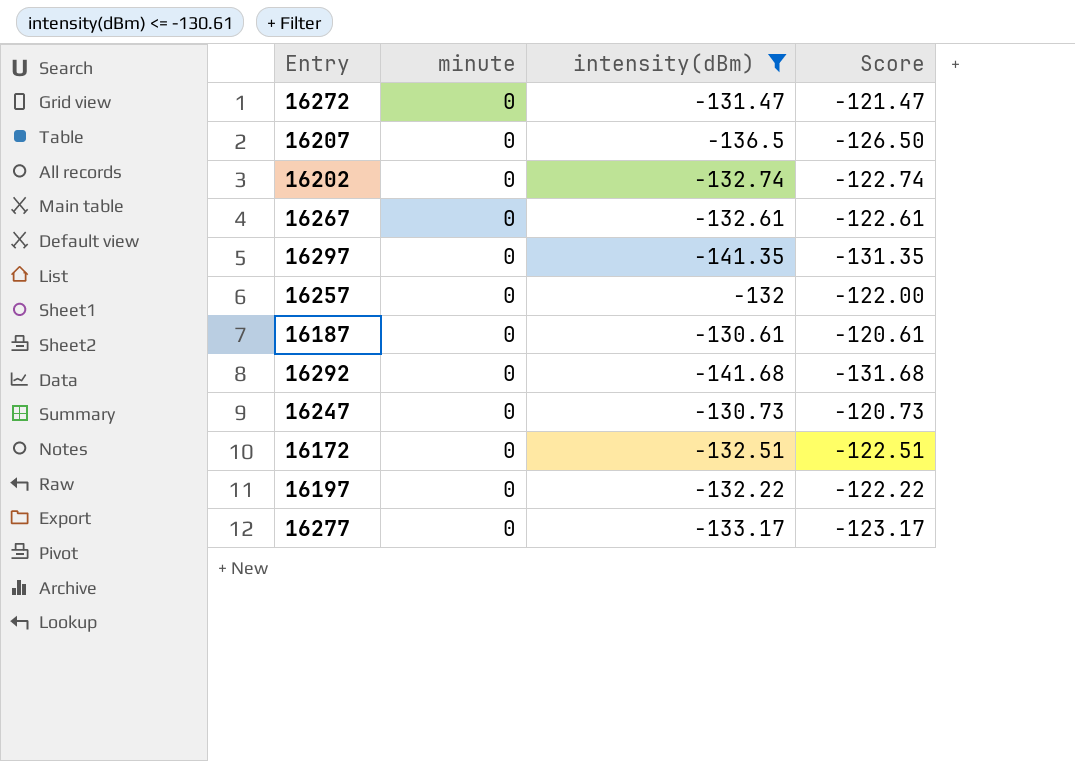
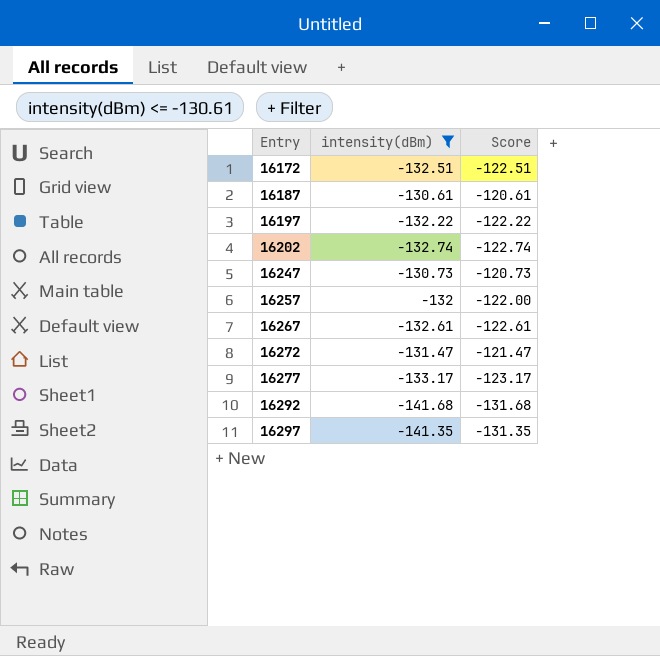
row order: none -> Entry ascending
column minute | position: 2 -> none
row 16207: 0 | -136.5 | -126.50 -> none

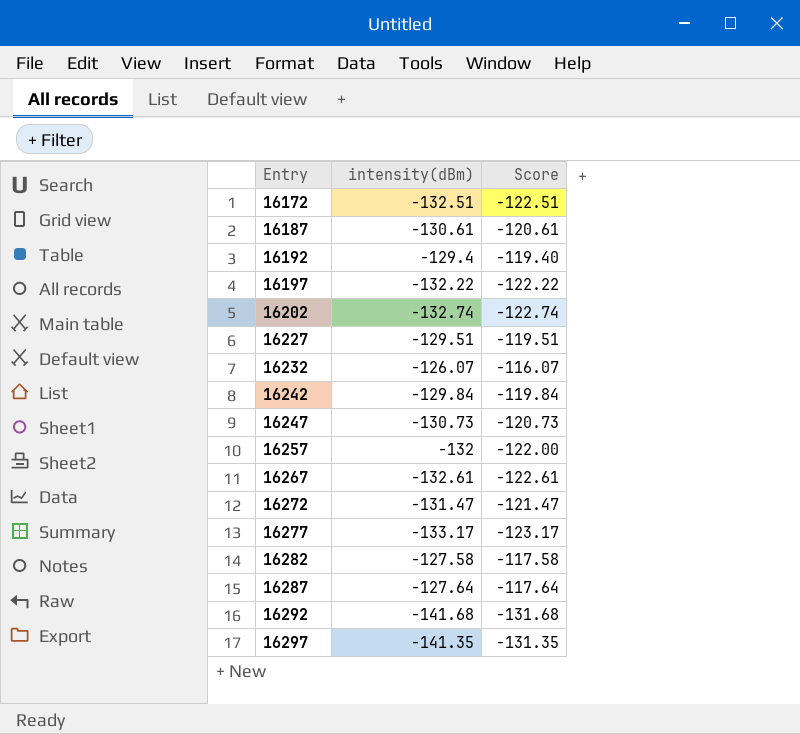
filter: intensity(dBm) <= -130.61 -> none

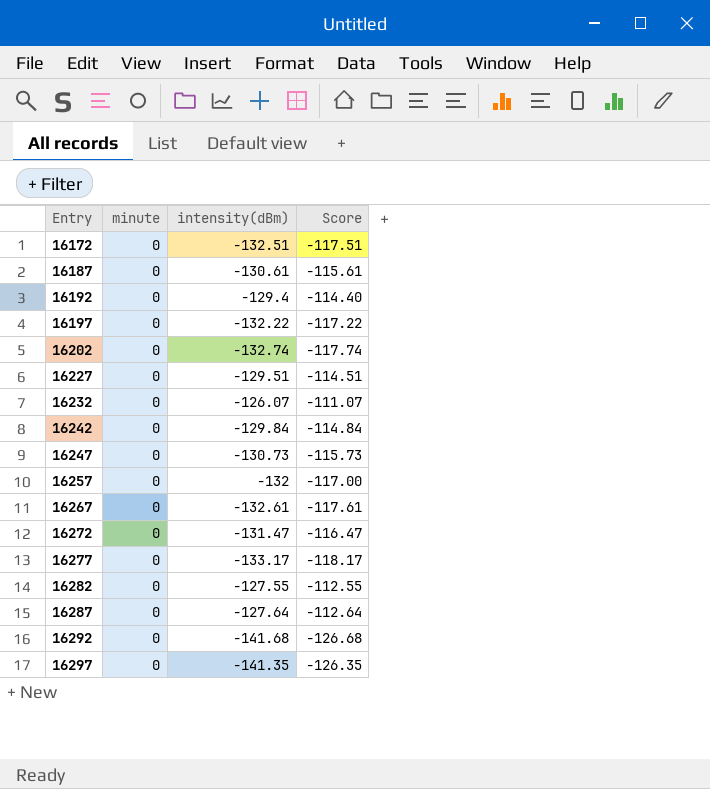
column minute | position: none -> 2
column Score | formula: [intensity(dBm)] + 10 -> [intensity(dBm)] + 15
16282 | intensity(dBm): -127.58 -> -127.55

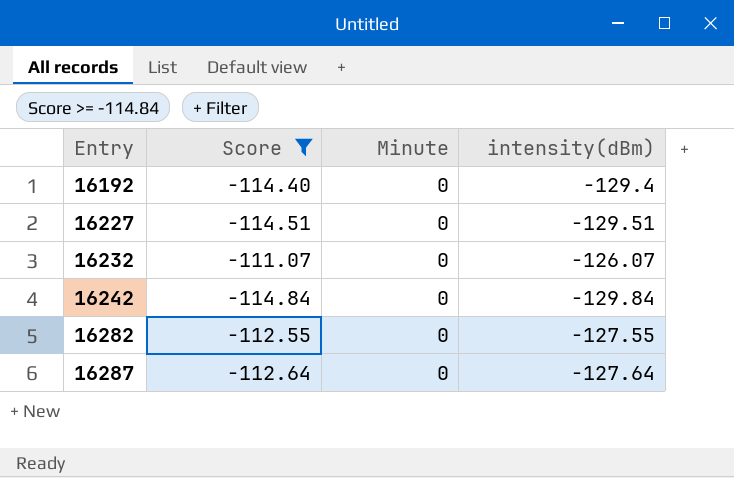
filter: none -> Score >= -114.84
column Score | position: 4 -> 2
column name: minute -> Minute

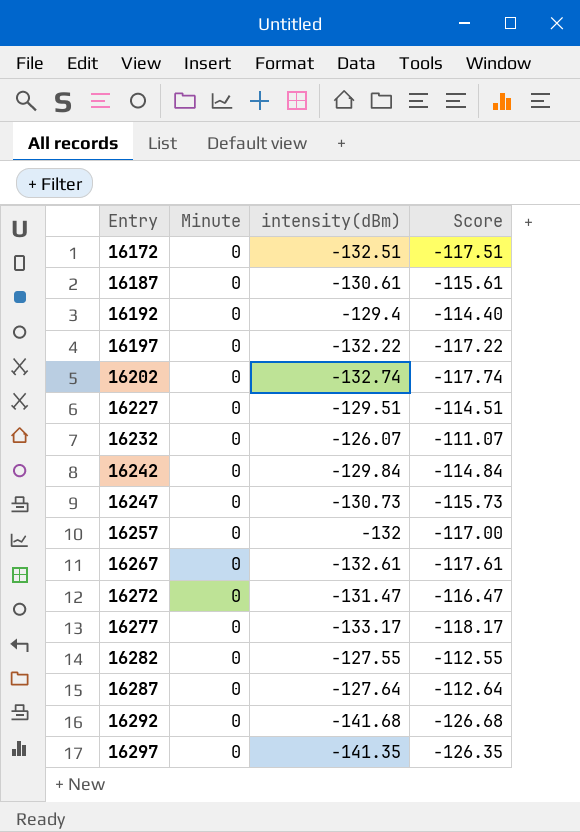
filter: Score >= -114.84 -> none
column Score | position: 2 -> 4

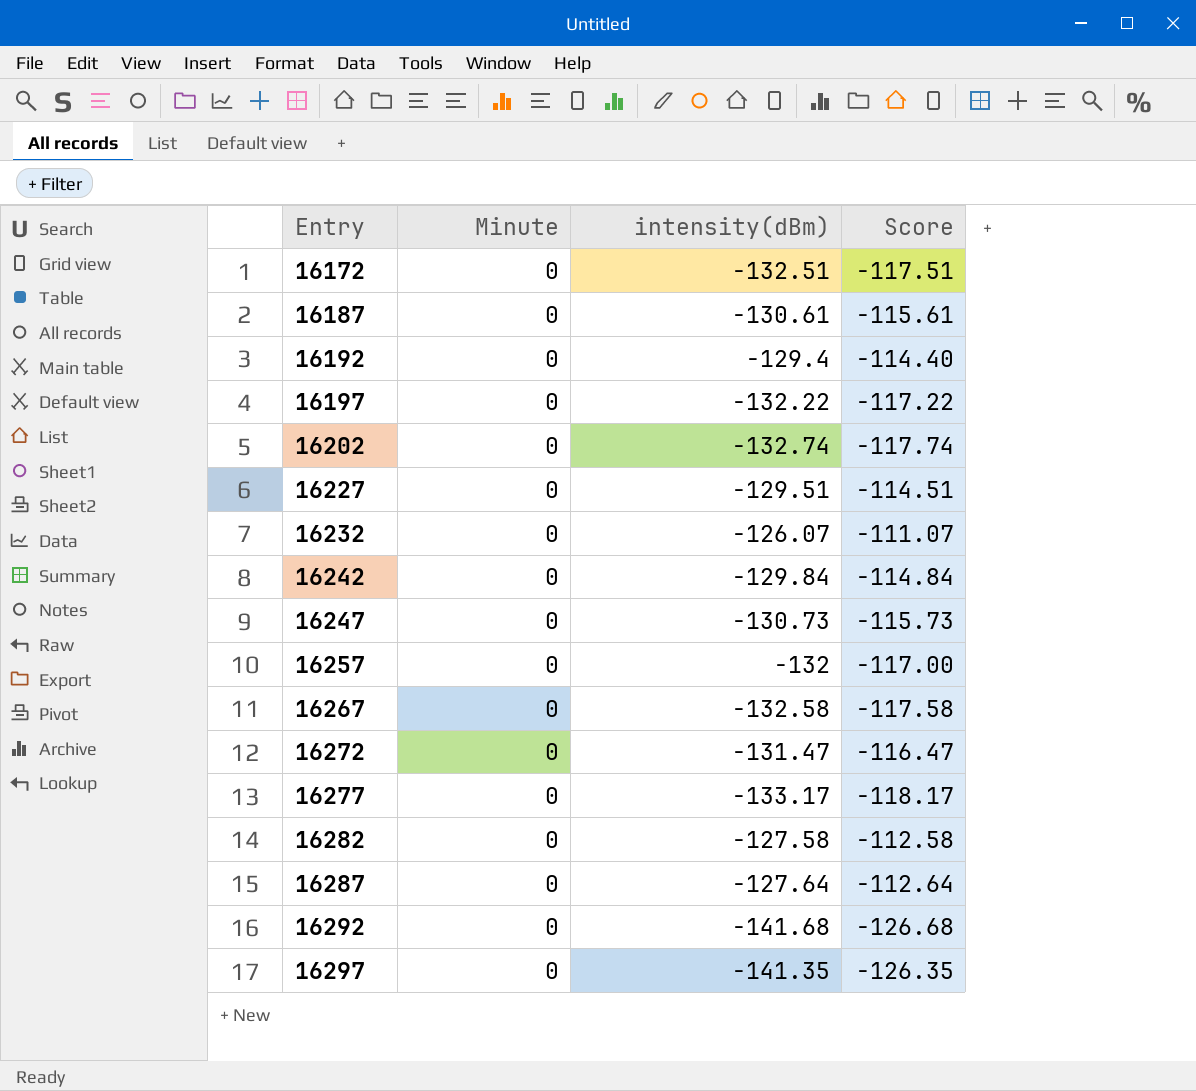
16267 | intensity(dBm): -132.61 -> -132.58
16267 | Score: -117.61 -> -117.58
16282 | intensity(dBm): -127.55 -> -127.58
16282 | Score: -112.55 -> -112.58

